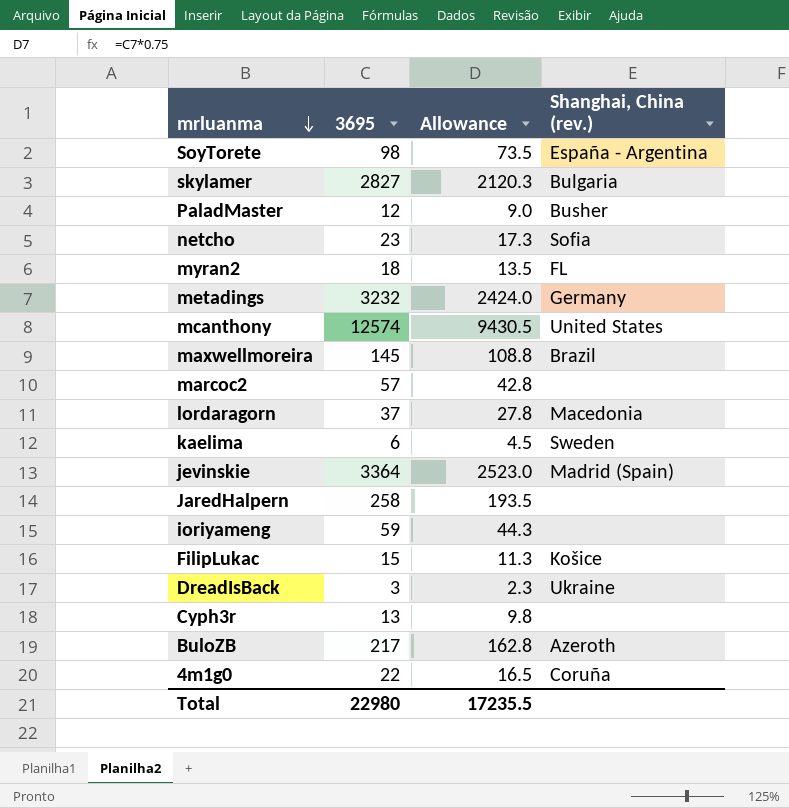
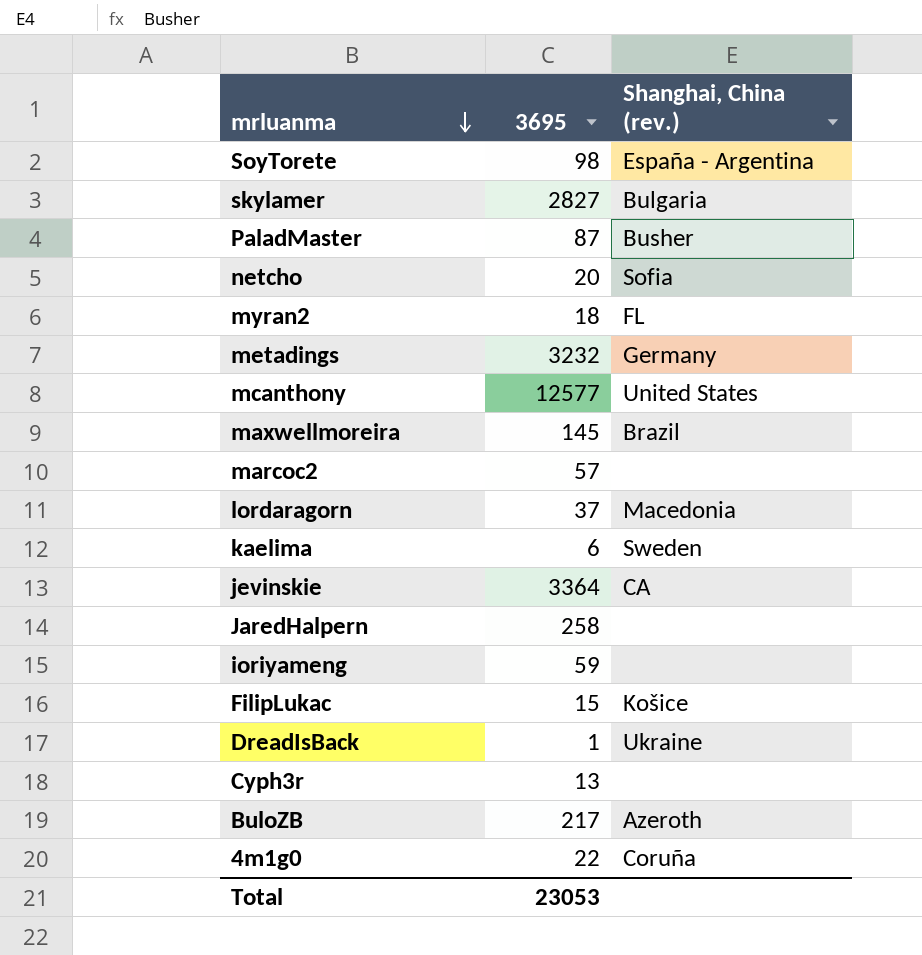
column Allowance | formula: [3695] * 0.75 -> none
PaladMaster | 3695: 12 -> 87
netcho | 3695: 23 -> 20
mcanthony | 3695: 12574 -> 12577
jevinskie | Shanghai, China (rev.): Madrid (Spain) -> CA
DreadIsBack | 3695: 3 -> 1
Total | 3695: 22980 -> 23053

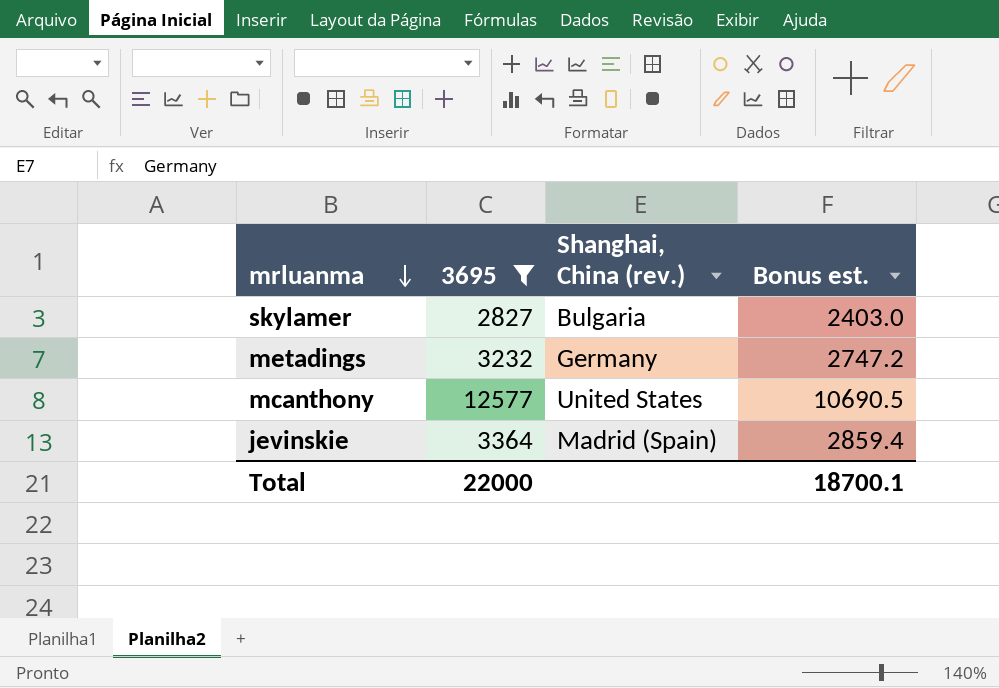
filter: none -> 3695 >= 2827
column Bonus est. | formula: none -> [3695] * 0.85
jevinskie | Shanghai, China (rev.): CA -> Madrid (Spain)
Total | 3695: 23053 -> 22000

